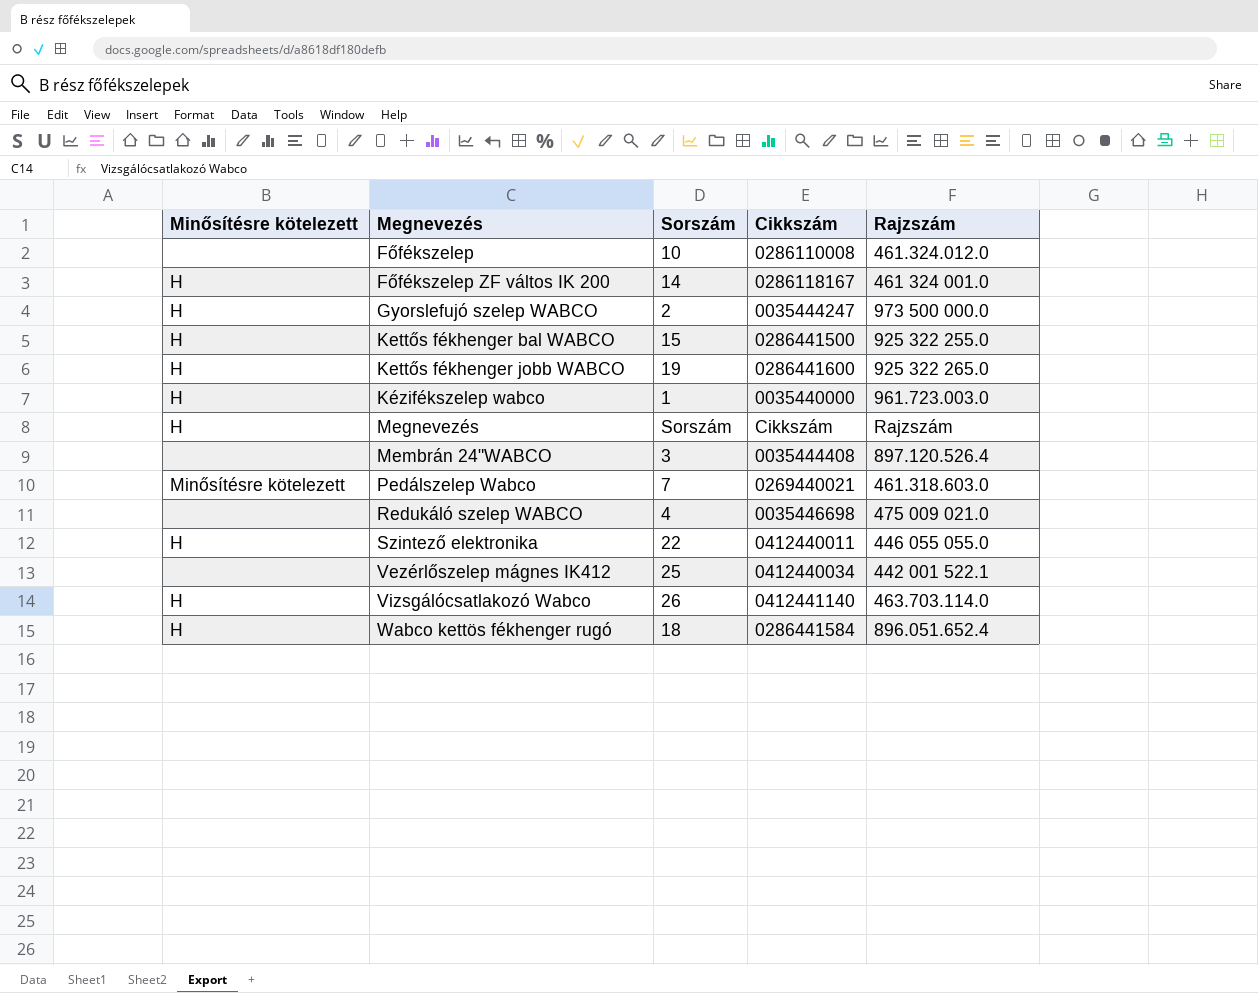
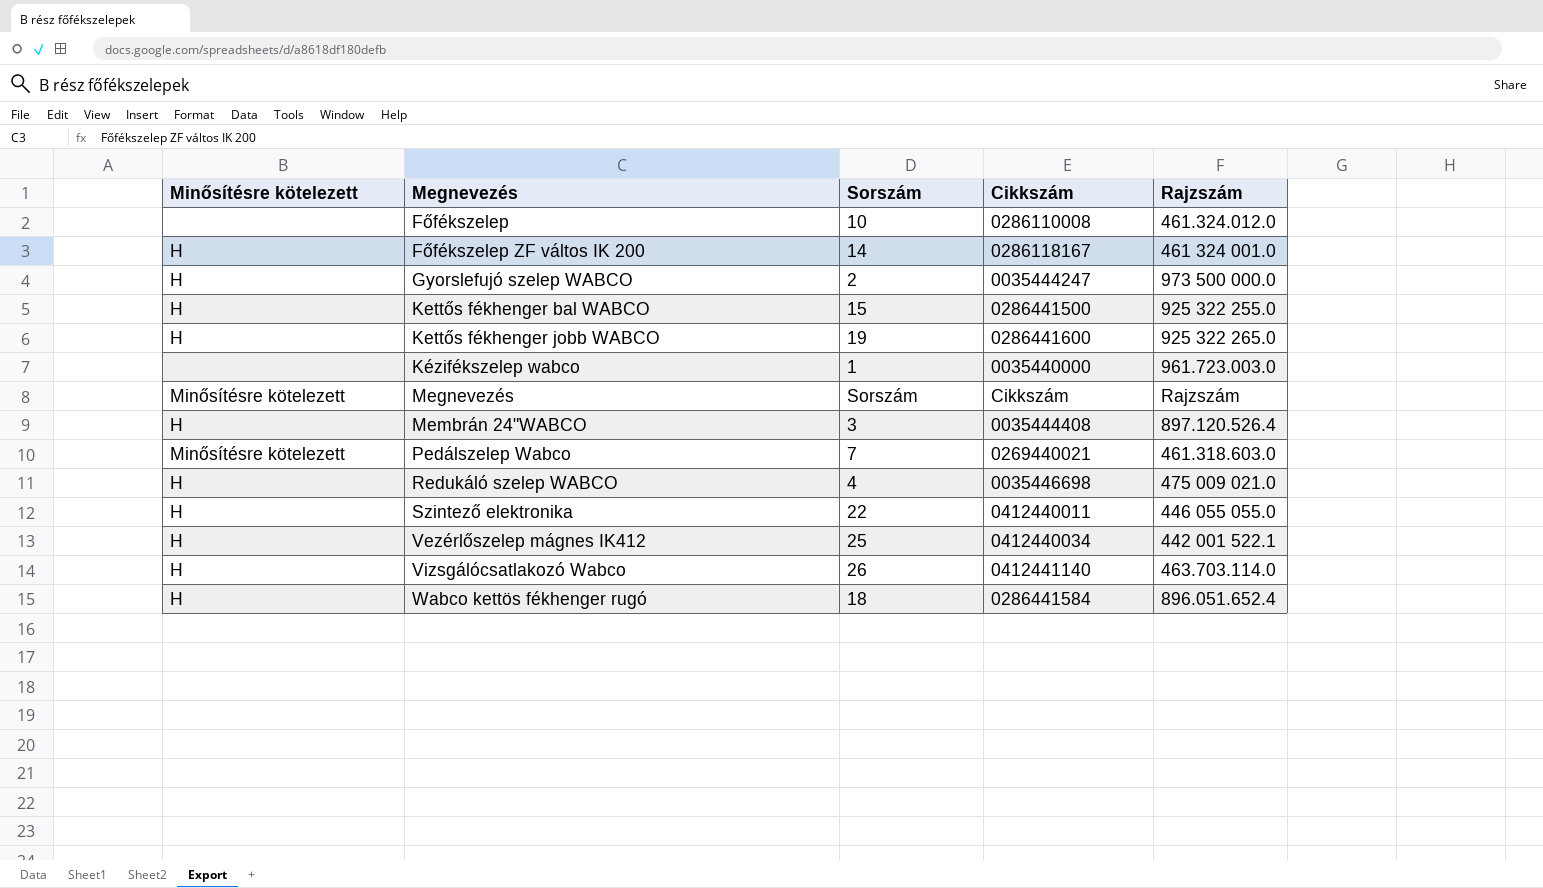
Kézifékszelep wabco | Minősítésre kötelezett: H -> none
Megnevezés | Minősítésre kötelezett: H -> Minősítésre kötelezett
Membrán 24"WABCO | Minősítésre kötelezett: none -> H
Redukáló szelep WABCO | Minősítésre kötelezett: none -> H
Vezérlőszelep mágnes IK412 | Minősítésre kötelezett: none -> H

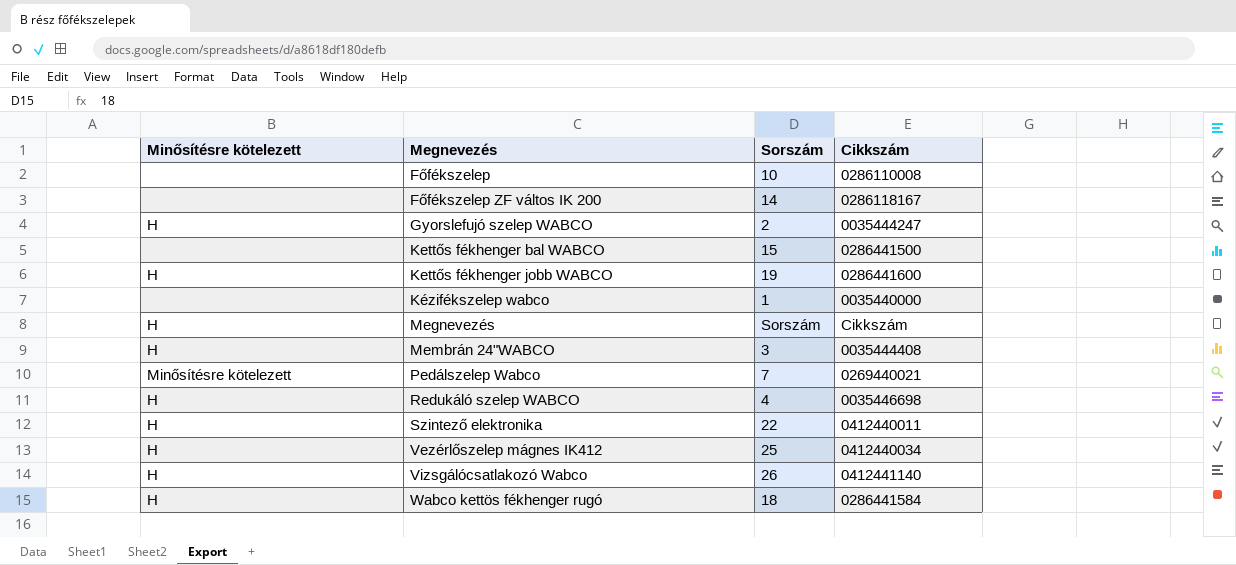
column Rajzszám | position: 5 -> none
Főfékszelep ZF váltos IK 200 | Minősítésre kötelezett: H -> none
Kettős fékhenger bal WABCO | Minősítésre kötelezett: H -> none
Megnevezés | Minősítésre kötelezett: Minősítésre kötelezett -> H

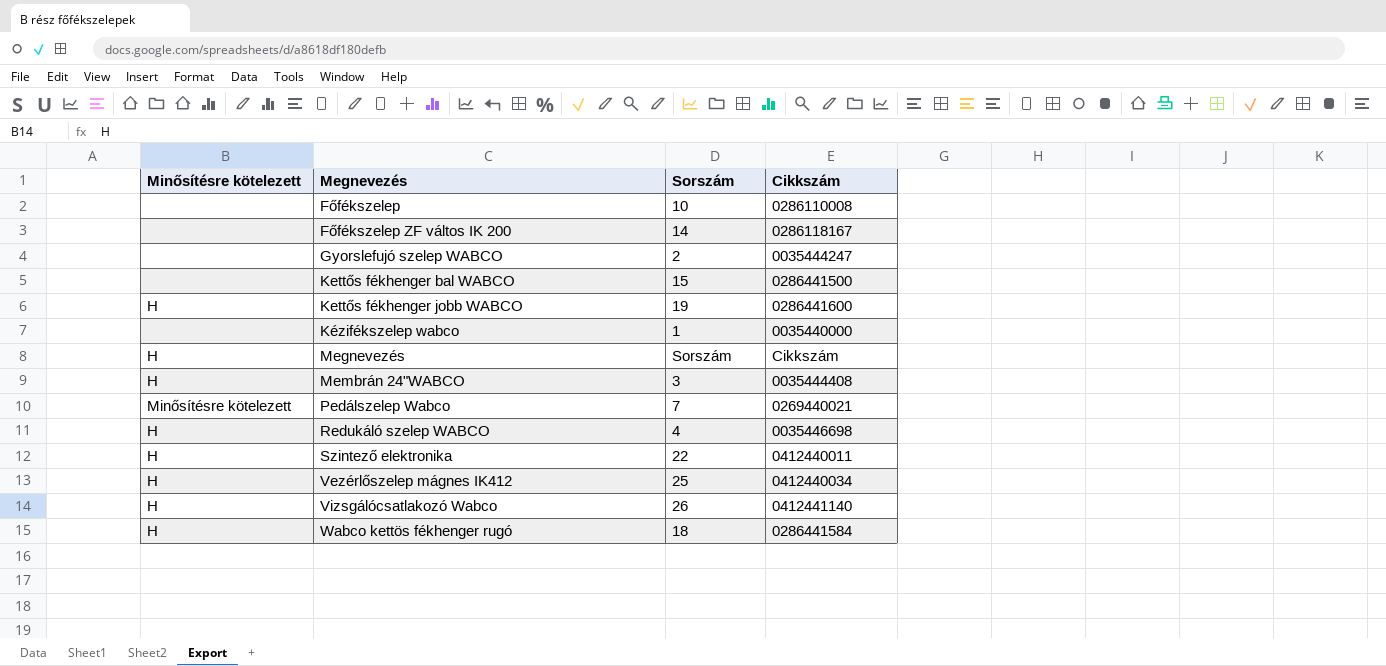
Gyorslefujó szelep WABCO | Minősítésre kötelezett: H -> none

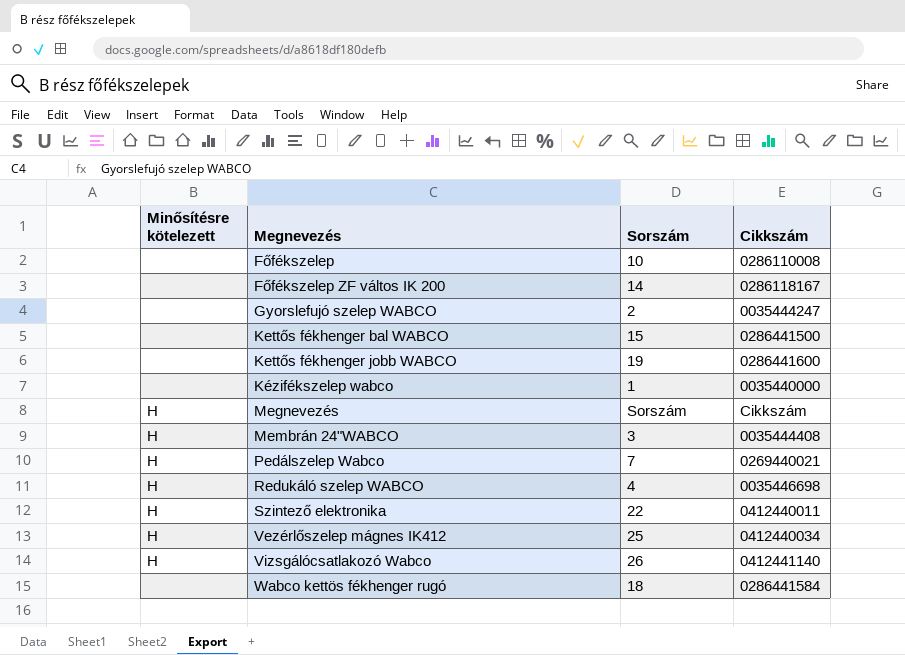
Kettős fékhenger jobb WABCO | Minősítésre kötelezett: H -> none
Pedálszelep Wabco | Minősítésre kötelezett: Minősítésre kötelezett -> H
Wabco kettös fékhenger rugó | Minősítésre kötelezett: H -> none

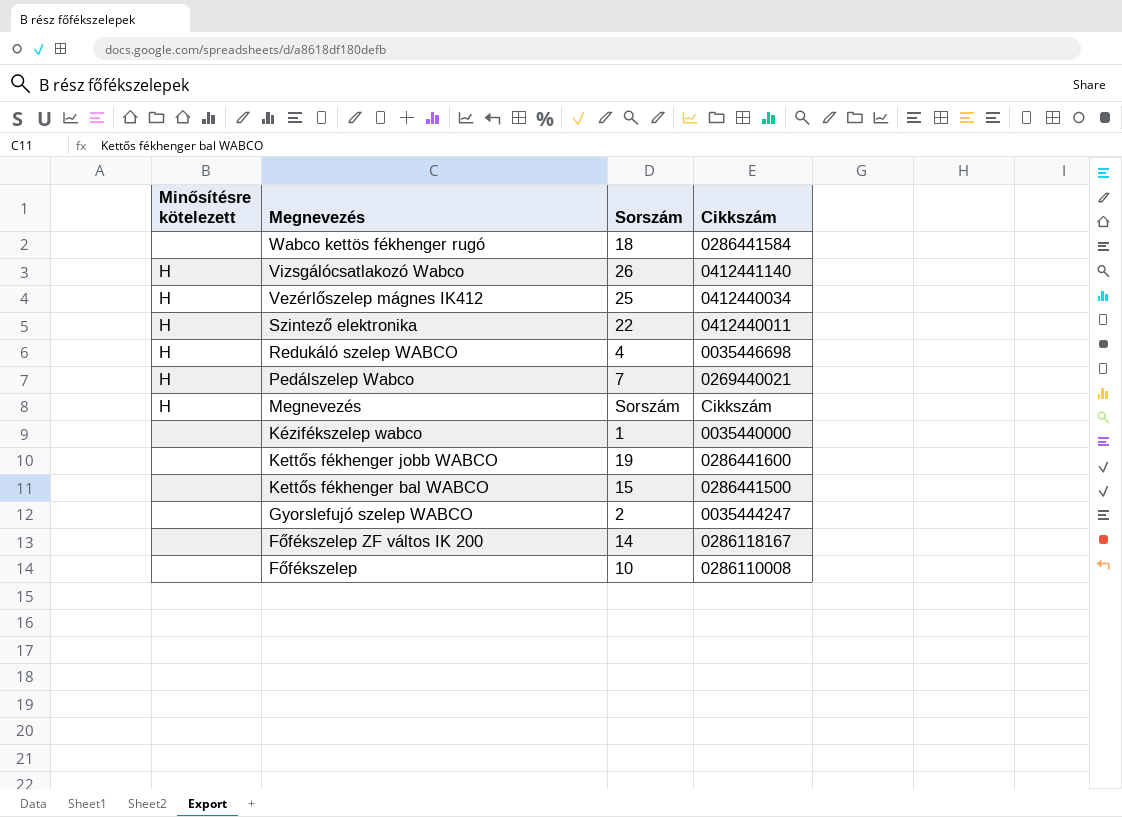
row order: Megnevezés ascending -> Megnevezés descending
row Membrán 24"WABCO: H | 3 | 0035444408 -> none

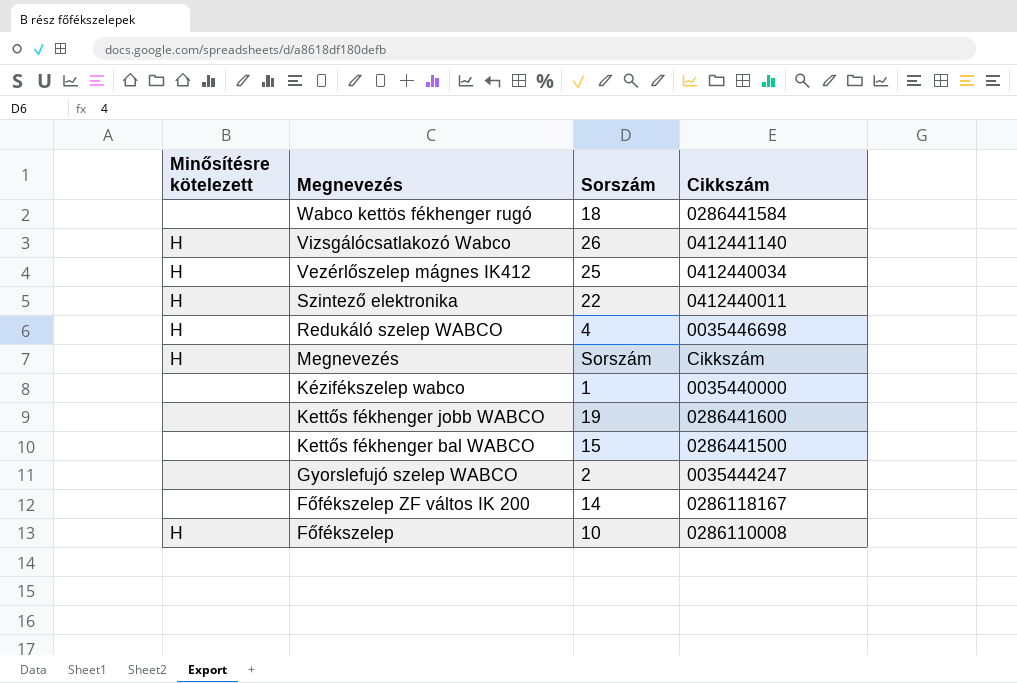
row Pedálszelep Wabco: H | 7 | 0269440021 -> none
Főfékszelep | Minősítésre kötelezett: none -> H

